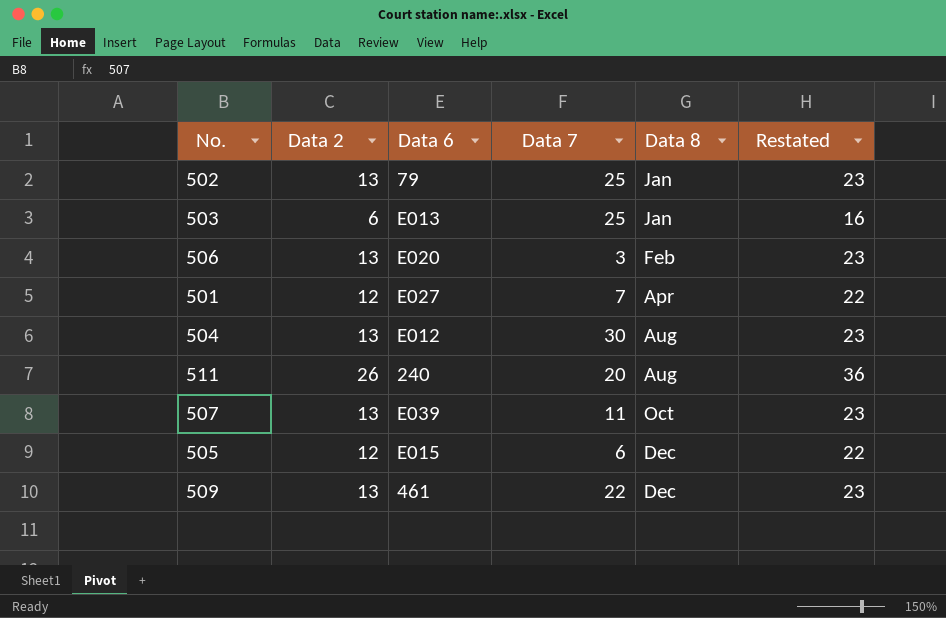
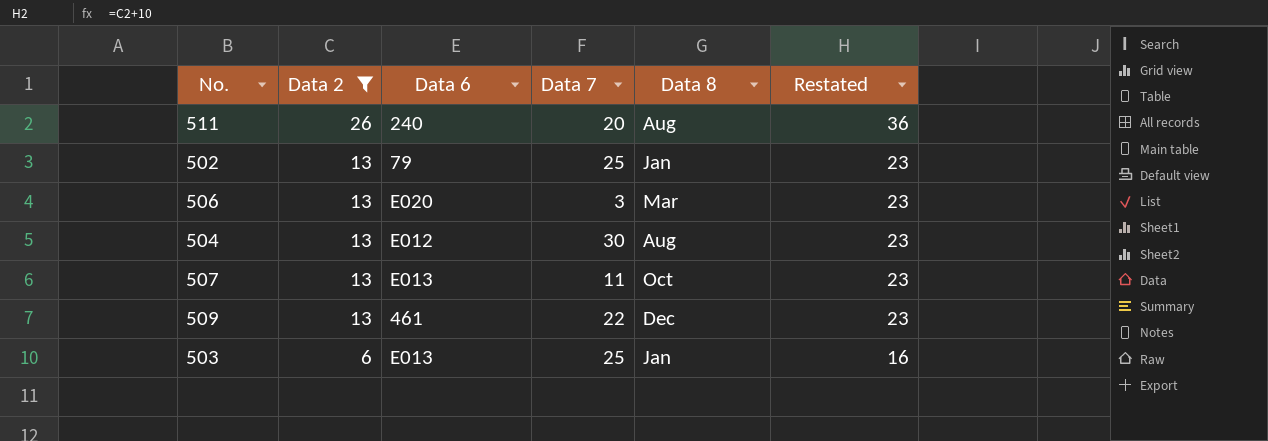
filter: none -> Data 2 != 12
row order: Data 8 ascending -> Data 2 descending
506 | Data 8: Feb -> Mar
507 | Data 6: E039 -> E013

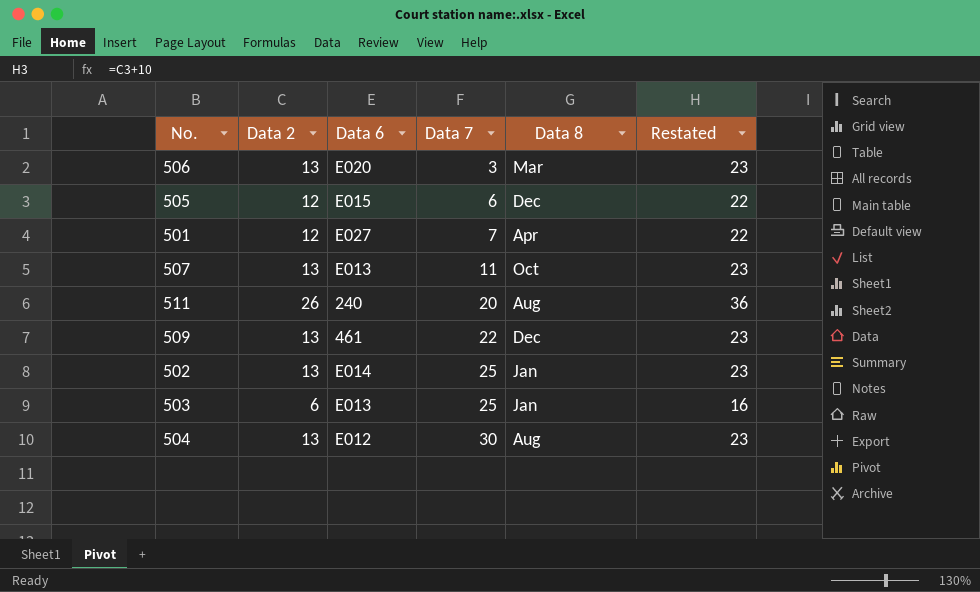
filter: Data 2 != 12 -> none
row order: Data 2 descending -> Data 7 ascending
502 | Data 6: 79 -> E014

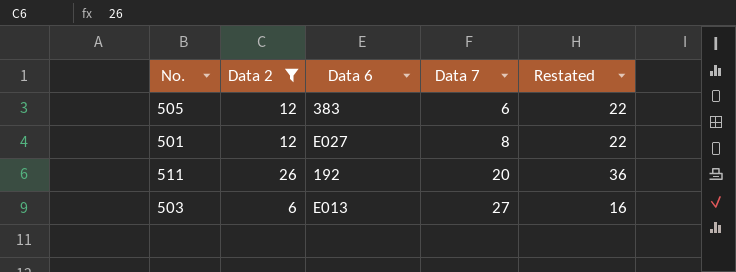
filter: none -> Data 2 != 13
column Data 8 | position: 5 -> none
505 | Data 6: E015 -> 383
501 | Data 7: 7 -> 8
511 | Data 6: 240 -> 192
503 | Data 7: 25 -> 27

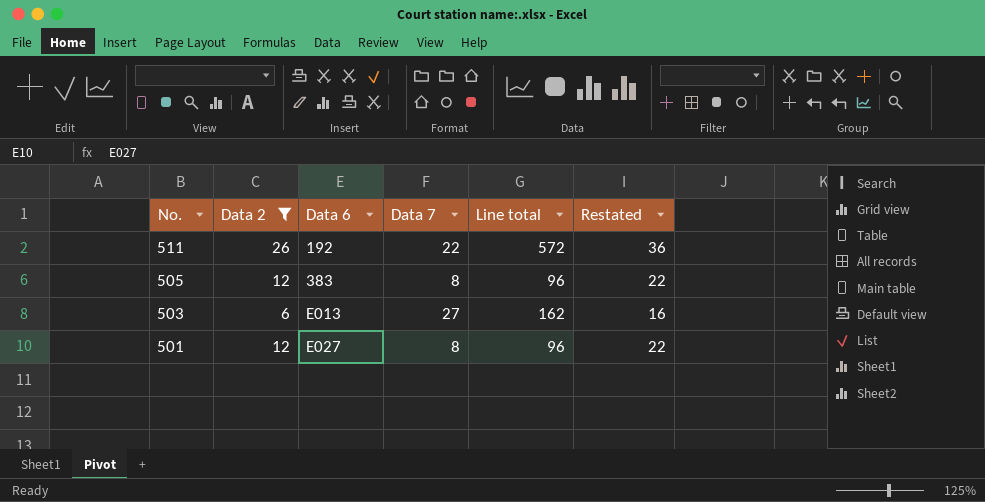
row order: Data 7 ascending -> No. descending
column Line total | formula: none -> [Data 2] * [Data 7]
511 | Data 7: 20 -> 22
505 | Data 7: 6 -> 8

